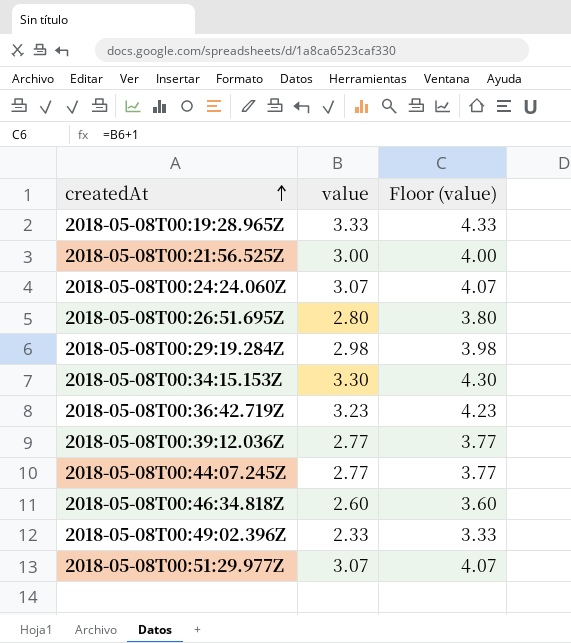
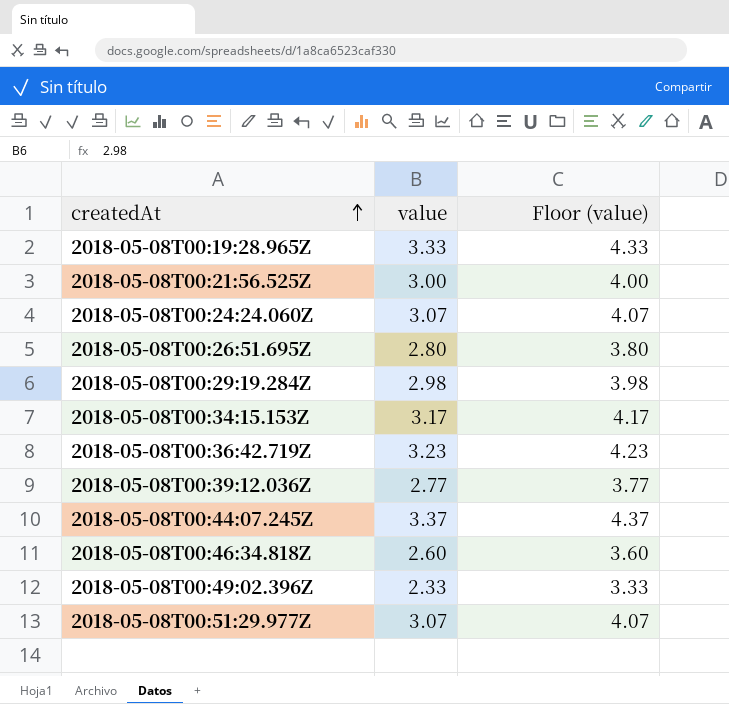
2018-05-08T00:34:15.153Z | value: 3.30 -> 3.17
2018-05-08T00:34:15.153Z | Floor (value): 4.30 -> 4.17
2018-05-08T00:44:07.245Z | value: 2.77 -> 3.37
2018-05-08T00:44:07.245Z | Floor (value): 3.77 -> 4.37

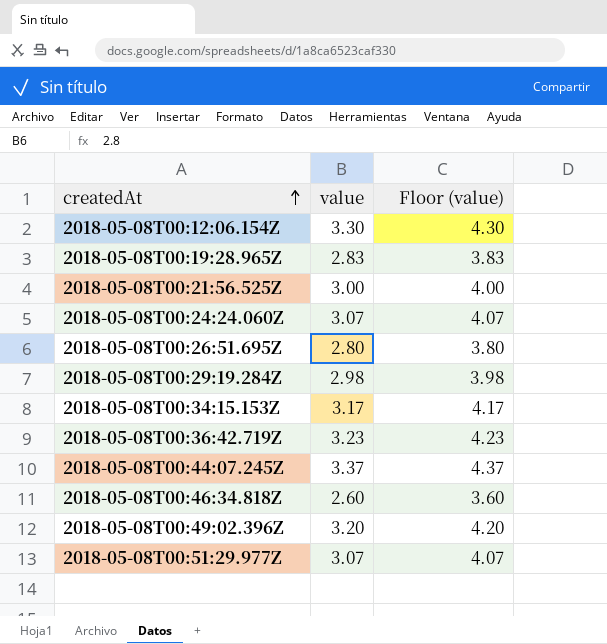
row 2018-05-08T00:39:12.036Z: 2.77 | 3.77 -> none
row 2018-05-08T00:12:06.154Z: none -> 3.30 | 4.30
2018-05-08T00:19:28.965Z | value: 3.33 -> 2.83
2018-05-08T00:19:28.965Z | Floor (value): 4.33 -> 3.83
2018-05-08T00:49:02.396Z | value: 2.33 -> 3.20
2018-05-08T00:49:02.396Z | Floor (value): 3.33 -> 4.20

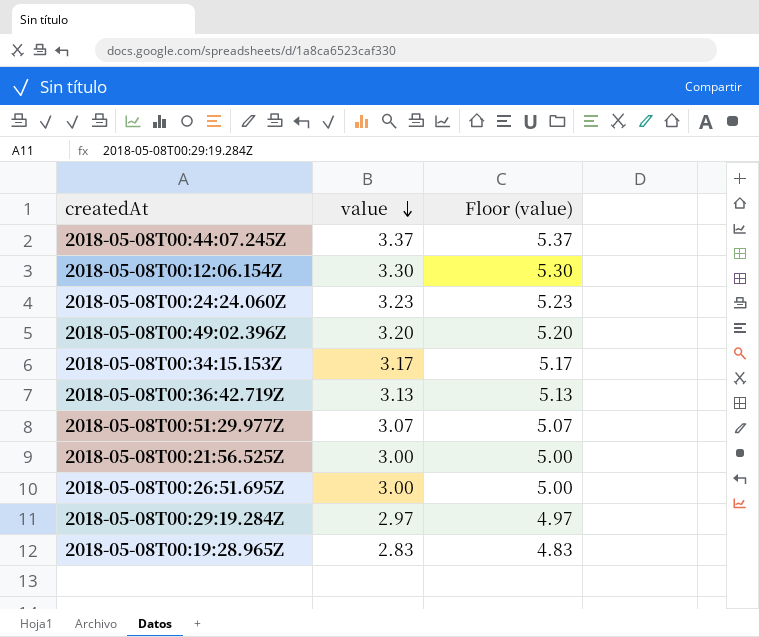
row order: createdAt ascending -> value descending
column Floor (value) | formula: [value] + 1 -> [value] + 2
row 2018-05-08T00:46:34.818Z: 2.60 | 3.60 -> none
2018-05-08T00:24:24.060Z | value: 3.07 -> 3.23
2018-05-08T00:36:42.719Z | value: 3.23 -> 3.13
2018-05-08T00:26:51.695Z | value: 2.80 -> 3.00
2018-05-08T00:29:19.284Z | value: 2.98 -> 2.97

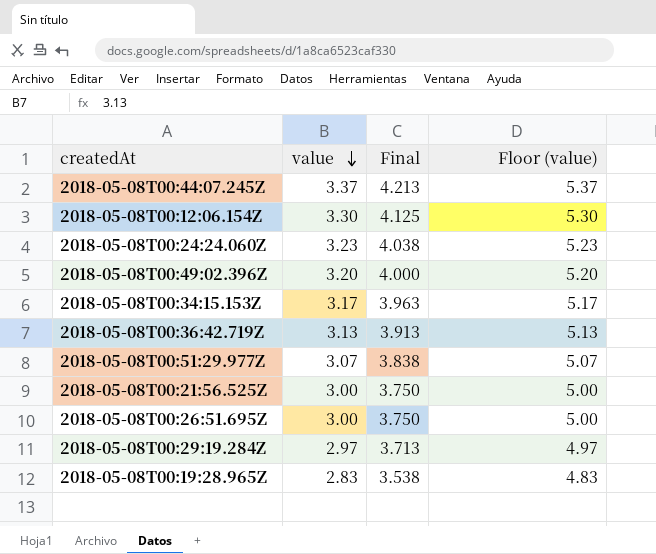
column Final | formula: none -> [value] * 1.25

